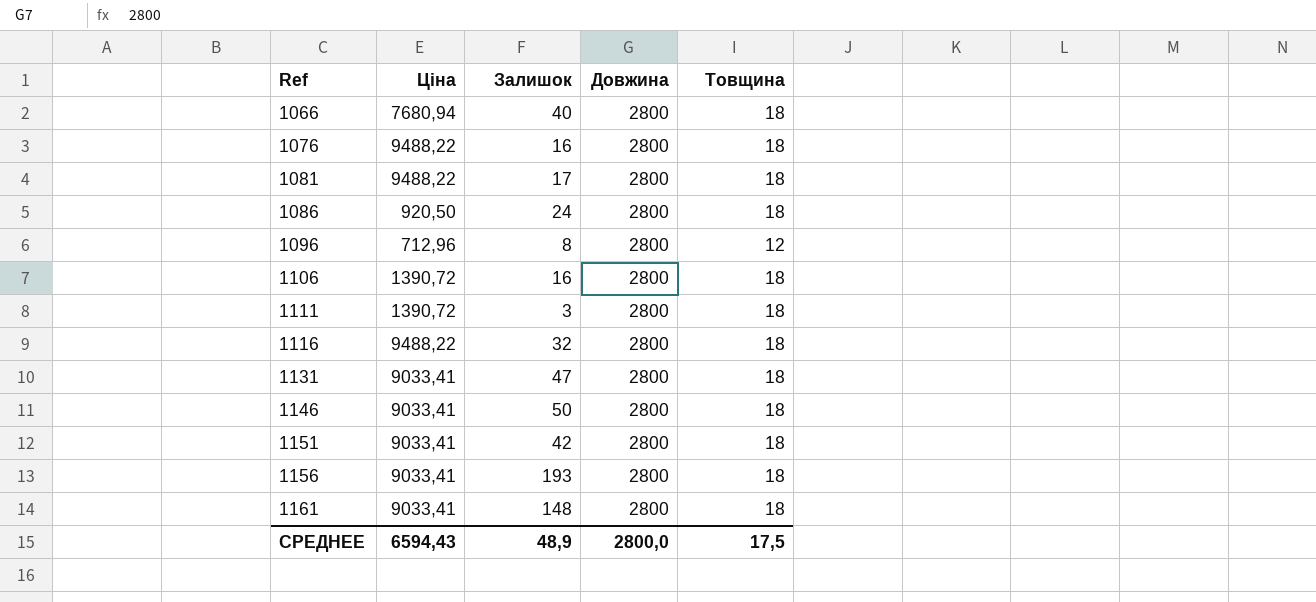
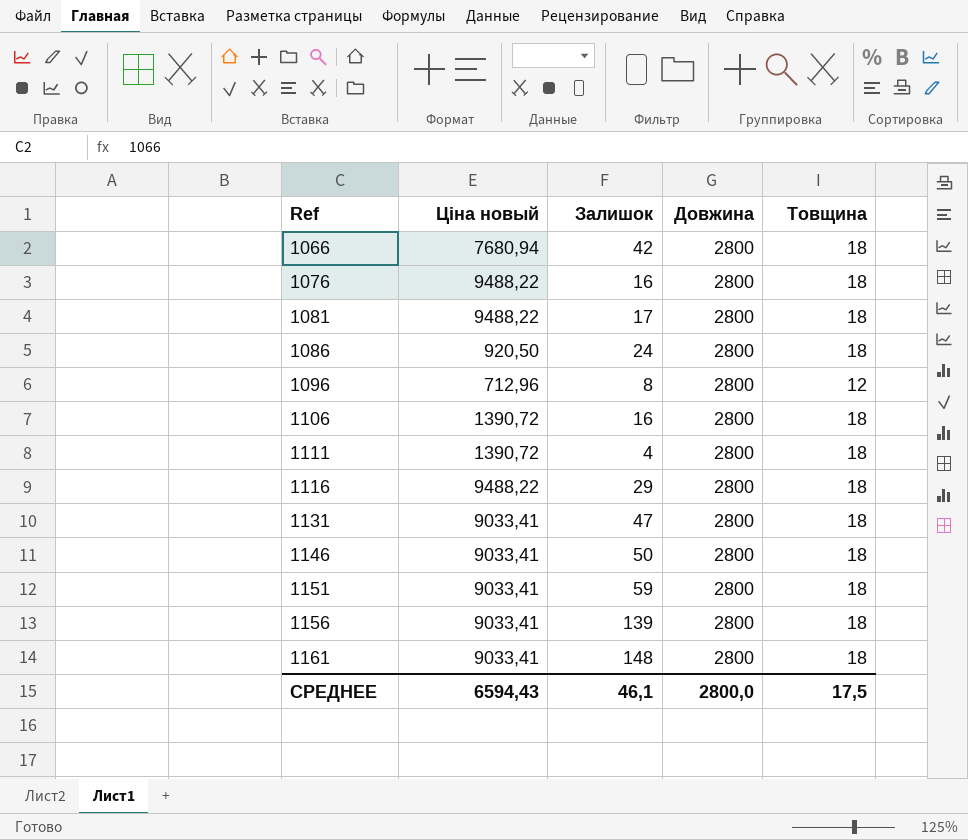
column name: Ціна -> Ціна новый
1066 | Залишок: 40 -> 42
1111 | Залишок: 3 -> 4
1116 | Залишок: 32 -> 29
1151 | Залишок: 42 -> 59
1156 | Залишок: 193 -> 139
СРЕДНЕЕ | Залишок: 48,9 -> 46,1

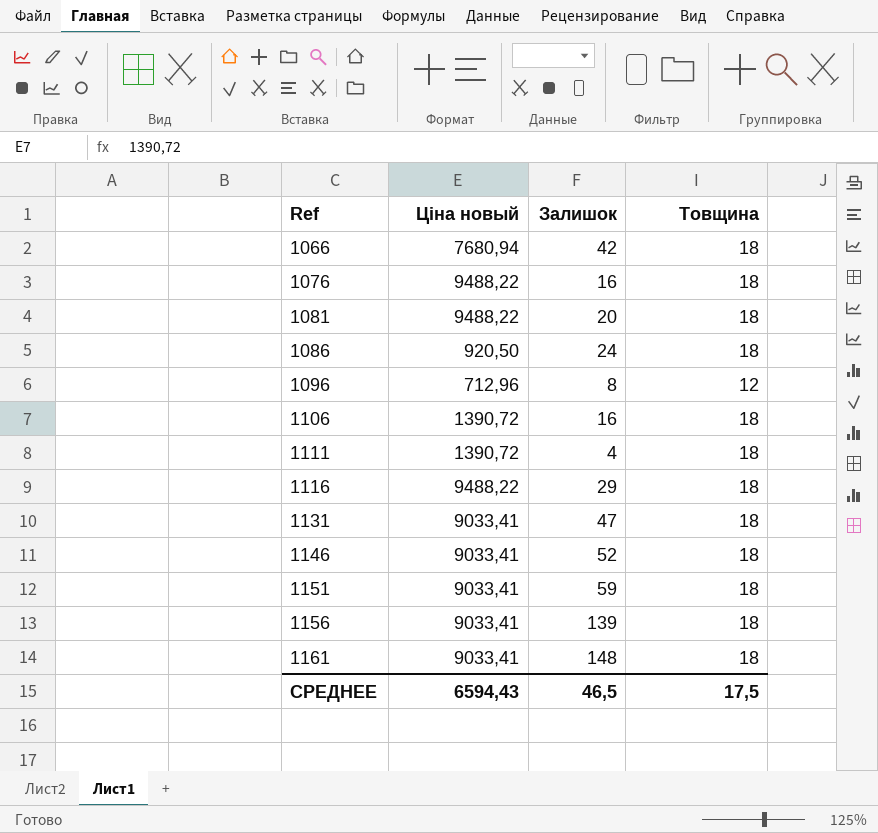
column Довжина | position: 4 -> none
1081 | Залишок: 17 -> 20
1146 | Залишок: 50 -> 52
СРЕДНЕЕ | Залишок: 46,1 -> 46,5

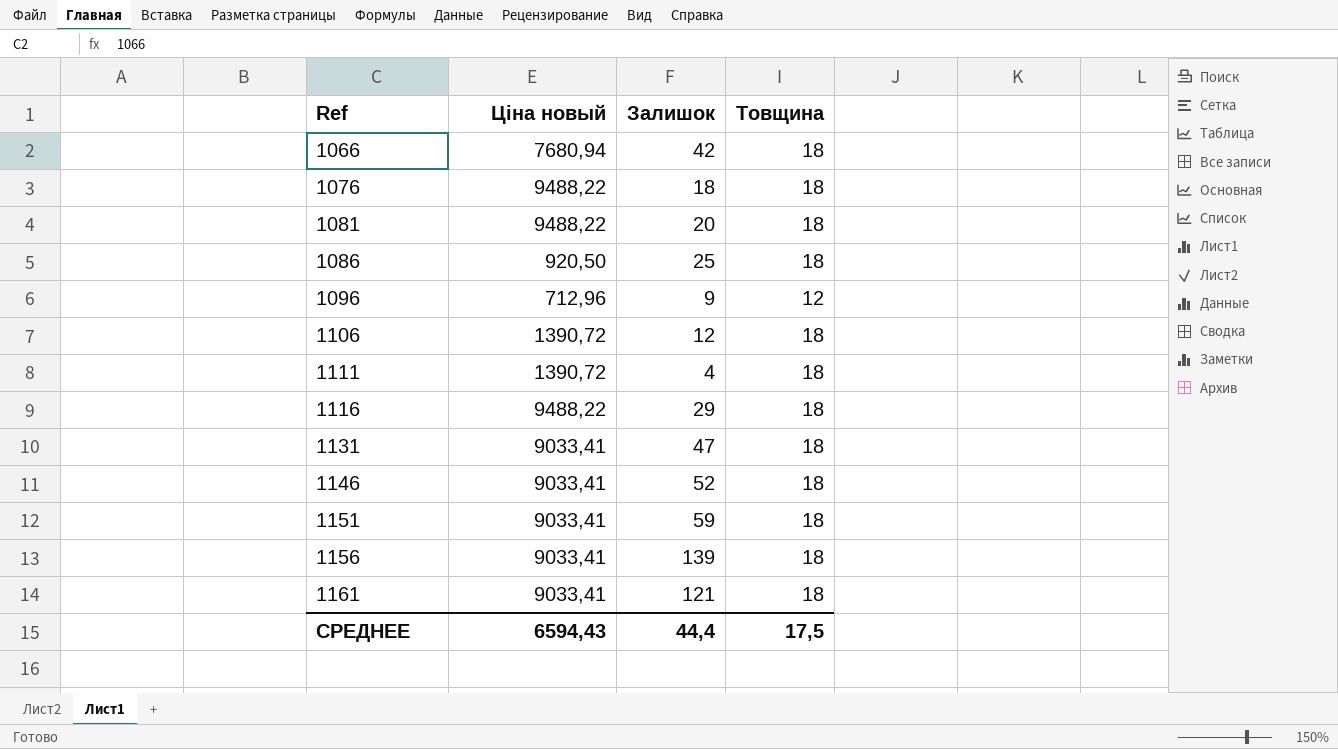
1076 | Залишок: 16 -> 18
1086 | Залишок: 24 -> 25
1096 | Залишок: 8 -> 9
1106 | Залишок: 16 -> 12
1161 | Залишок: 148 -> 121
СРЕДНЕЕ | Залишок: 46,5 -> 44,4

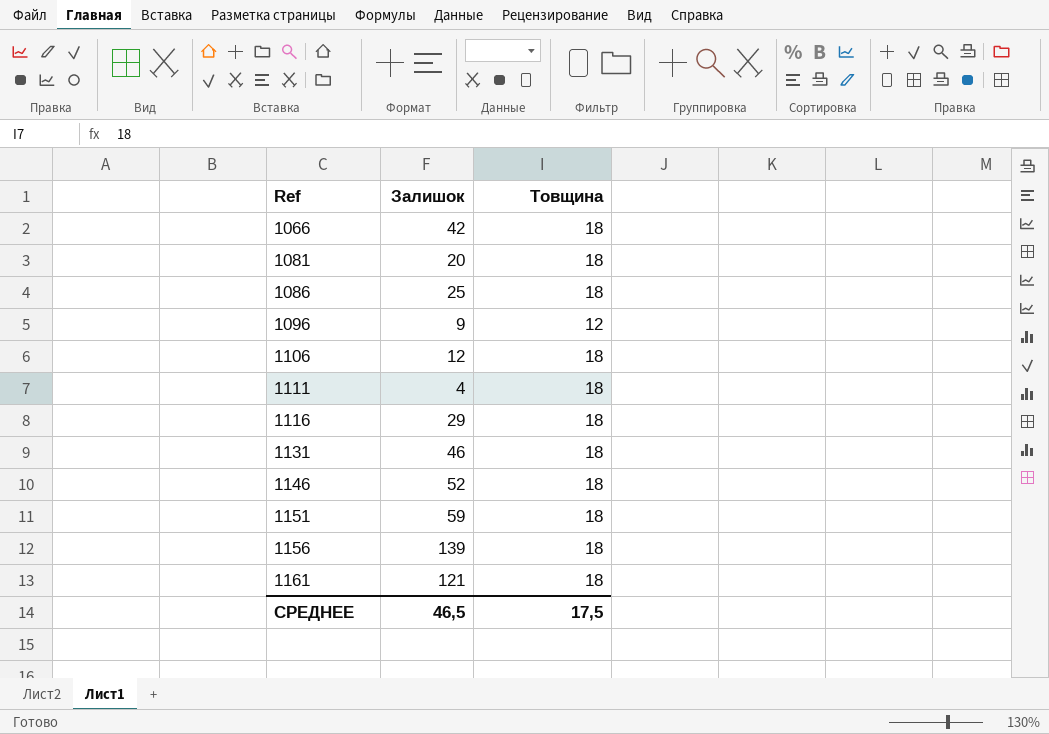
column Ціна новый | position: 2 -> none
row 1076: 9488,22 | 18 | 18 -> none
1131 | Залишок: 47 -> 46
СРЕДНЕЕ | Залишок: 44,4 -> 46,5

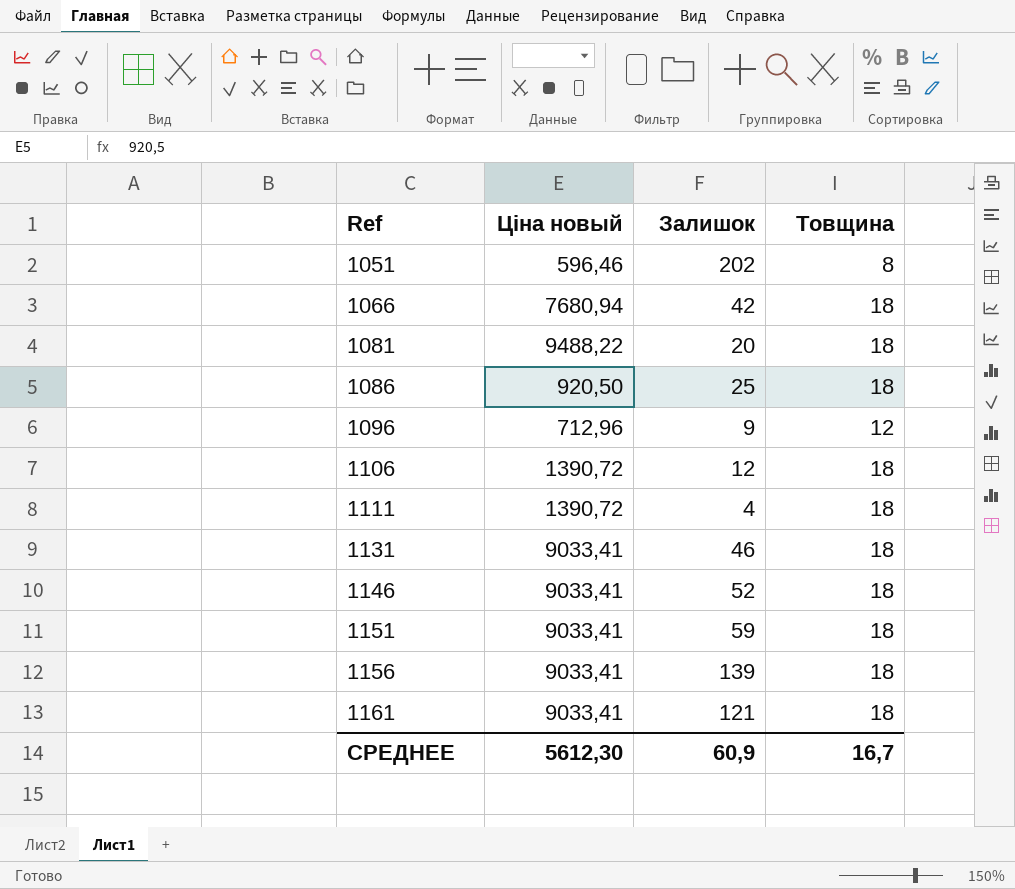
column Ціна новый | position: none -> 2
row 1116: 29 | 18 -> none
row 1051: none -> 596,46 | 202 | 8
СРЕДНЕЕ | Залишок: 46,5 -> 60,9
СРЕДНЕЕ | Товщина: 17,5 -> 16,7

